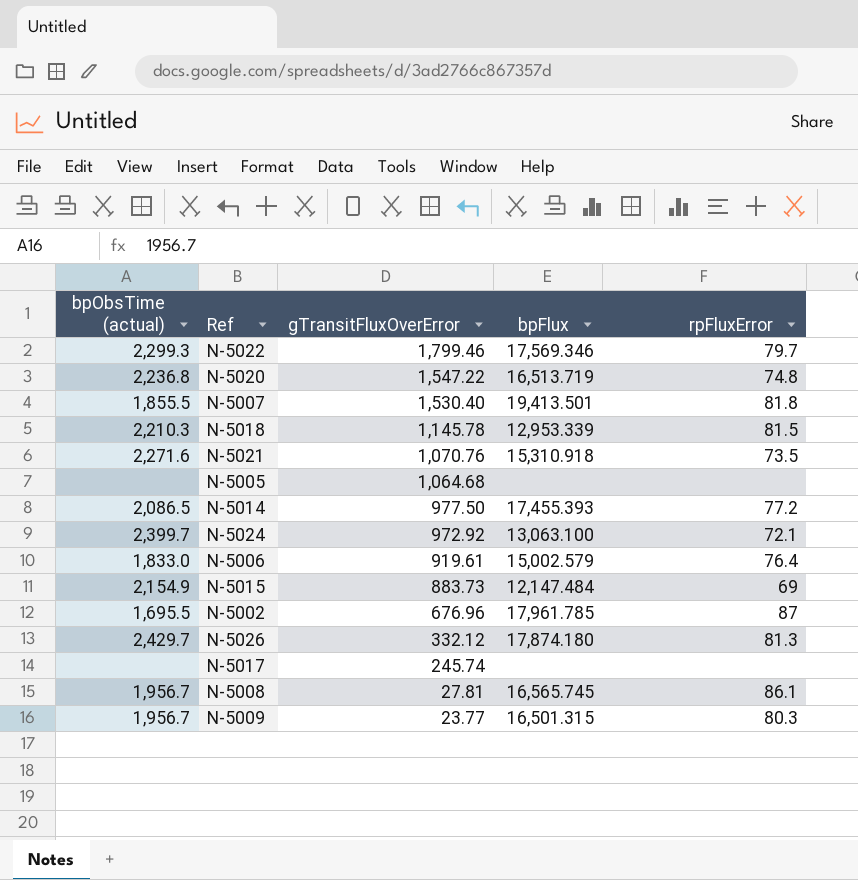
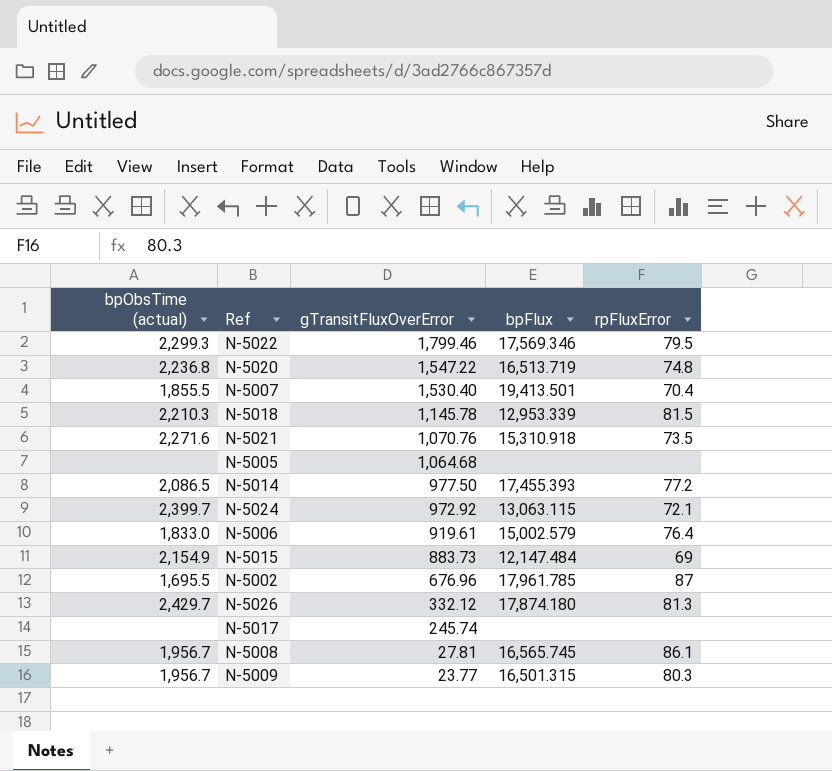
N-5022 | rpFluxError: 79.7 -> 79.5
N-5007 | rpFluxError: 81.8 -> 70.4
N-5024 | bpFlux: 13,063.100 -> 13,063.115

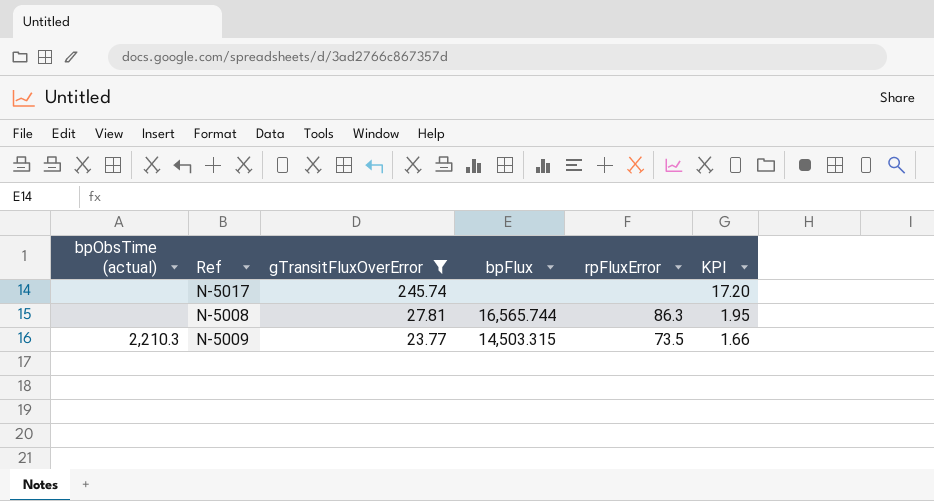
filter: none -> gTransitFluxOverError <= 245.74
column KPI | formula: none -> [gTransitFluxOverError] * 0.07
N-5008 | bpObsTime (actual): 1,956.7 -> none
N-5008 | bpFlux: 16,565.745 -> 16,565.744
N-5008 | rpFluxError: 86.1 -> 86.3
N-5009 | bpObsTime (actual): 1,956.7 -> 2,210.3
N-5009 | bpFlux: 16,501.315 -> 14,503.315
N-5009 | rpFluxError: 80.3 -> 73.5

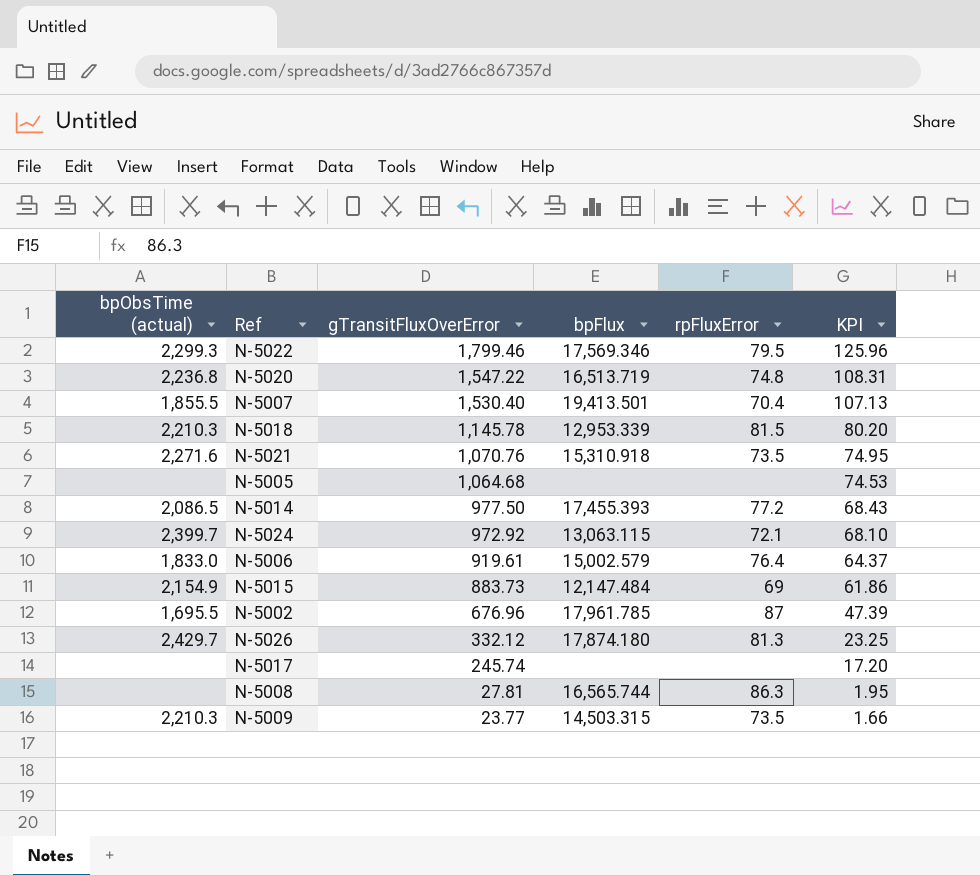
filter: gTransitFluxOverError <= 245.74 -> none

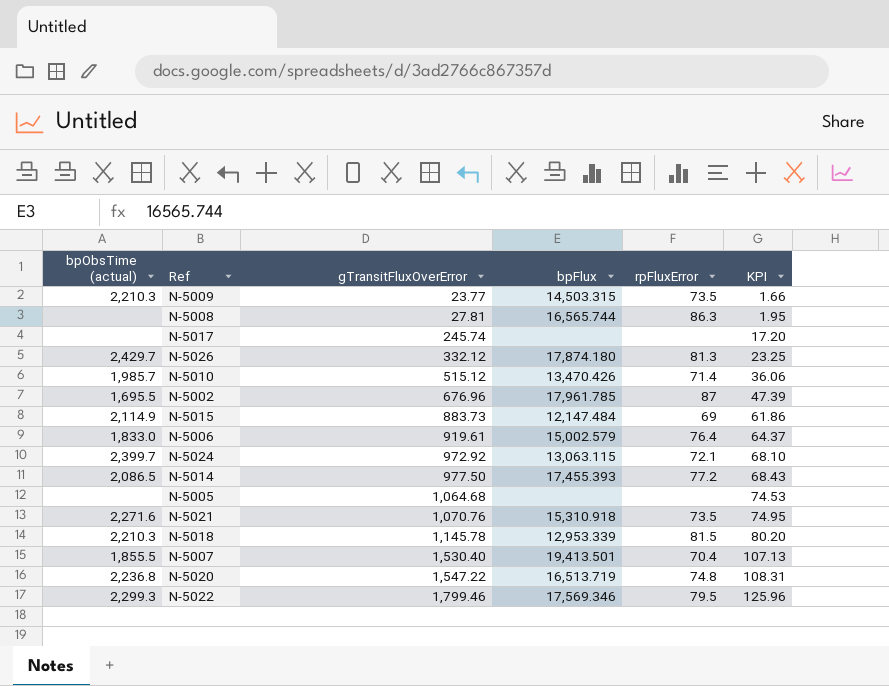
row order: gTransitFluxOverError descending -> gTransitFluxOverError ascending
row N-5010: none -> 1,985.7 | 515.12 | 13,470.426 | 71.4 | 36.06
N-5015 | bpObsTime (actual): 2,154.9 -> 2,114.9

